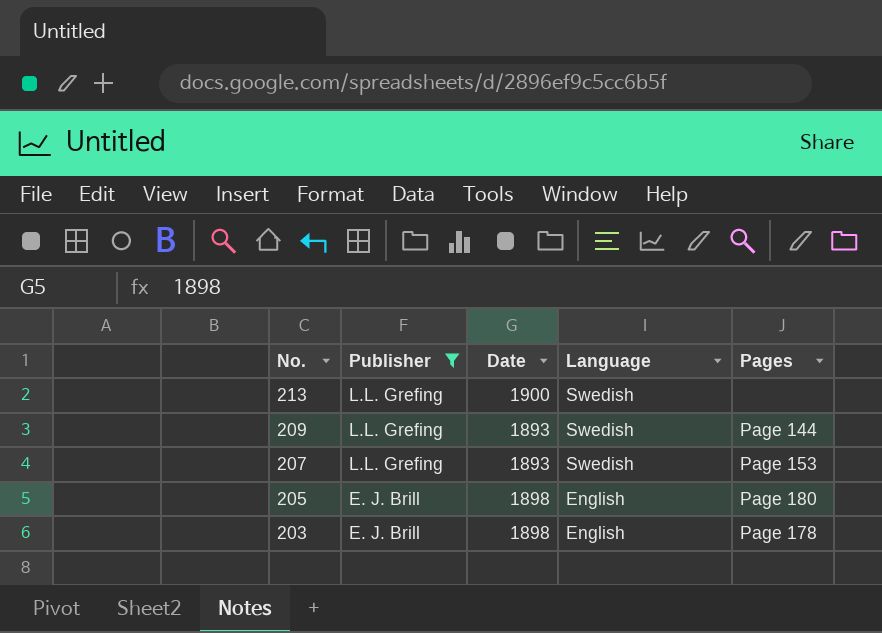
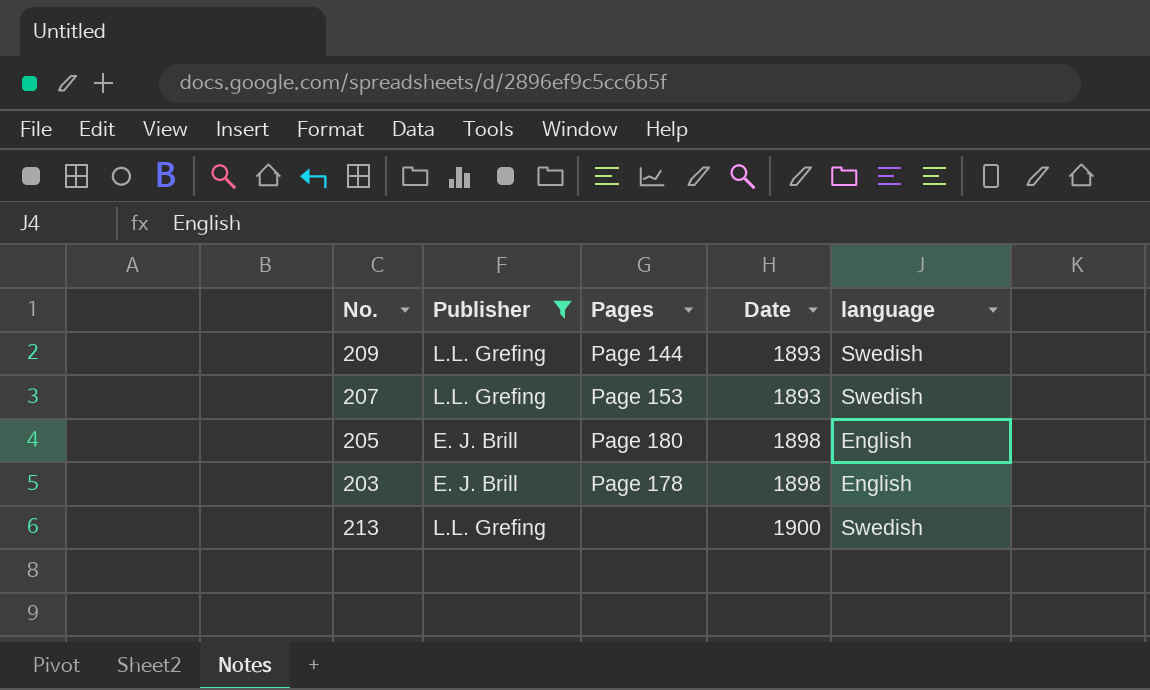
row order: No. descending -> Date ascending
column Pages | position: 5 -> 3
column name: Language -> language

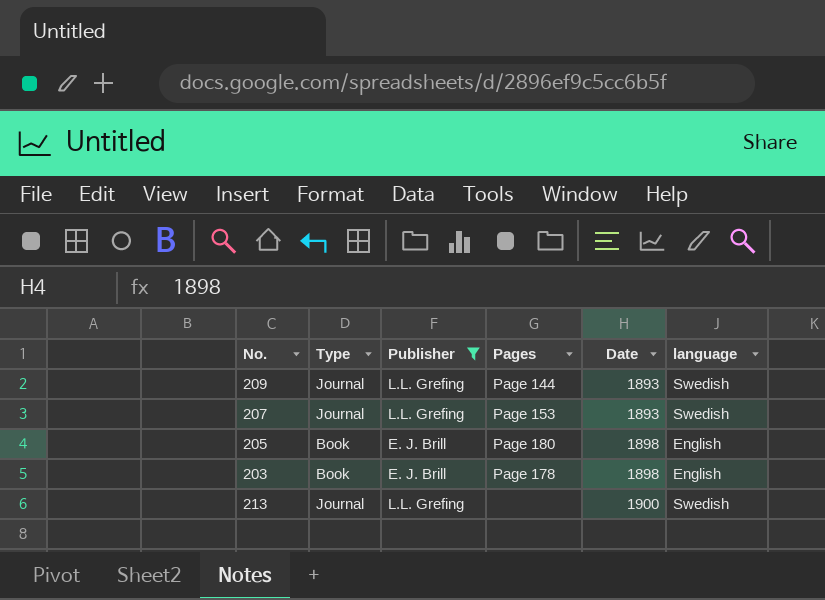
column Type | position: none -> 2

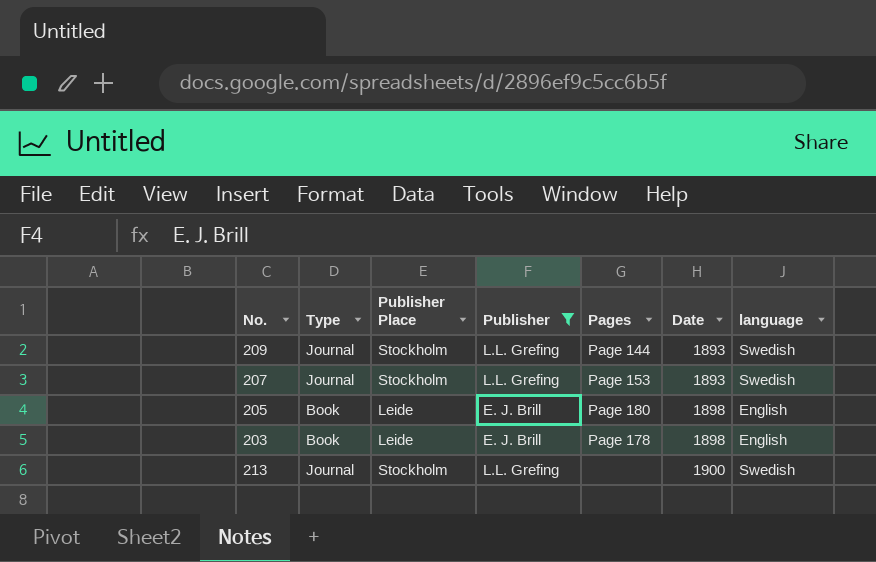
column Publisher Place | position: none -> 3

